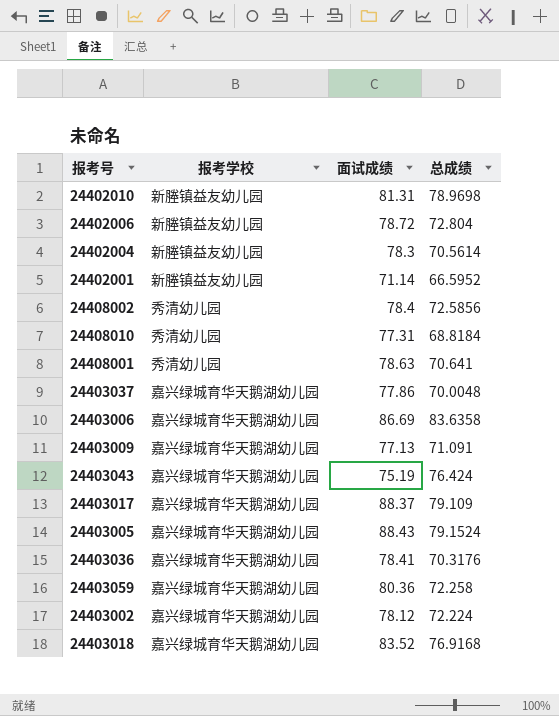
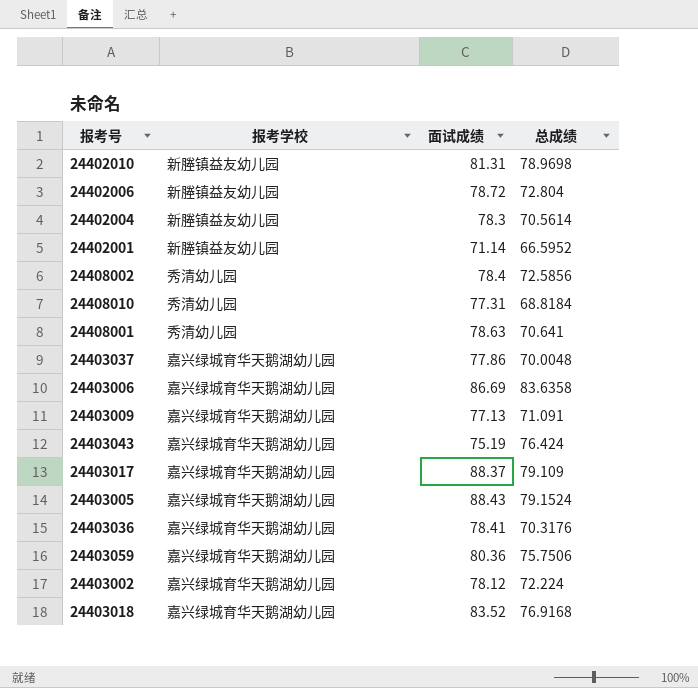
24403059 | 总成绩: 72.258 -> 75.7506

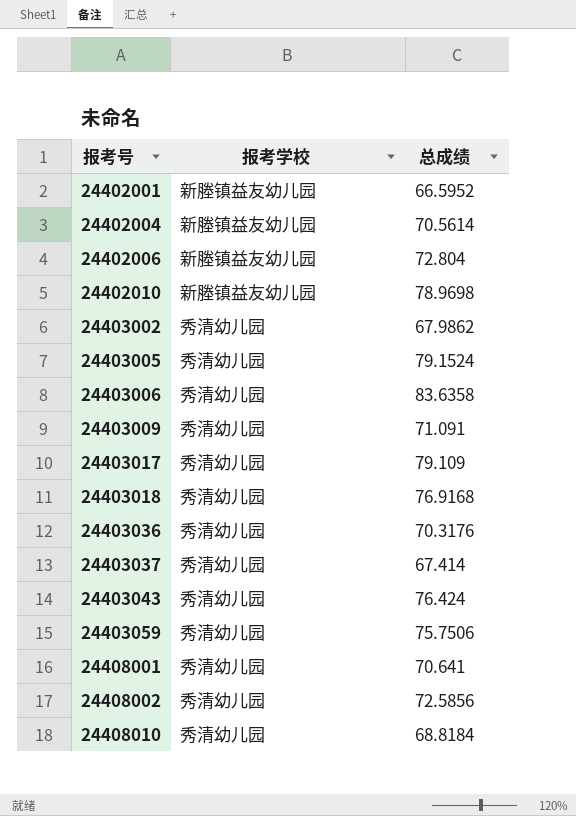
row order: none -> 报考号 ascending
column 面试成绩 | position: 3 -> none
24403002 | 报考学校: 嘉兴绿城育华天鹅湖幼儿园 -> 秀清幼儿园
24403002 | 总成绩: 72.224 -> 67.9862
24403005 | 报考学校: 嘉兴绿城育华天鹅湖幼儿园 -> 秀清幼儿园
24403006 | 报考学校: 嘉兴绿城育华天鹅湖幼儿园 -> 秀清幼儿园
24403009 | 报考学校: 嘉兴绿城育华天鹅湖幼儿园 -> 秀清幼儿园
24403017 | 报考学校: 嘉兴绿城育华天鹅湖幼儿园 -> 秀清幼儿园
24403018 | 报考学校: 嘉兴绿城育华天鹅湖幼儿园 -> 秀清幼儿园
24403036 | 报考学校: 嘉兴绿城育华天鹅湖幼儿园 -> 秀清幼儿园
24403037 | 报考学校: 嘉兴绿城育华天鹅湖幼儿园 -> 秀清幼儿园
24403037 | 总成绩: 70.0048 -> 67.414
24403043 | 报考学校: 嘉兴绿城育华天鹅湖幼儿园 -> 秀清幼儿园
24403059 | 报考学校: 嘉兴绿城育华天鹅湖幼儿园 -> 秀清幼儿园

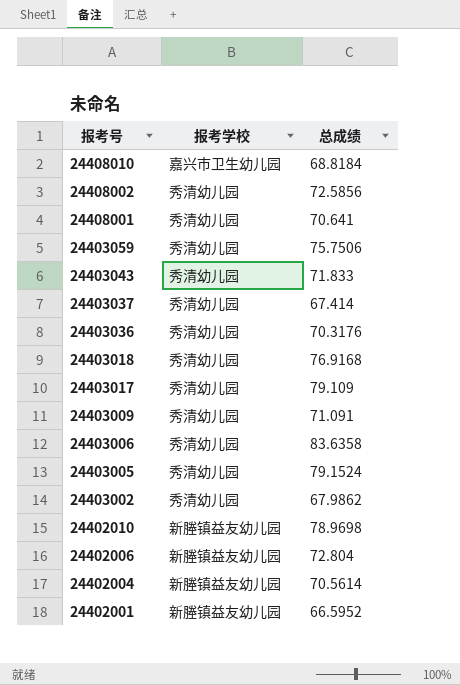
row order: 报考号 ascending -> 报考号 descending
24408010 | 报考学校: 秀清幼儿园 -> 嘉兴市卫生幼儿园
24403043 | 总成绩: 76.424 -> 71.833

